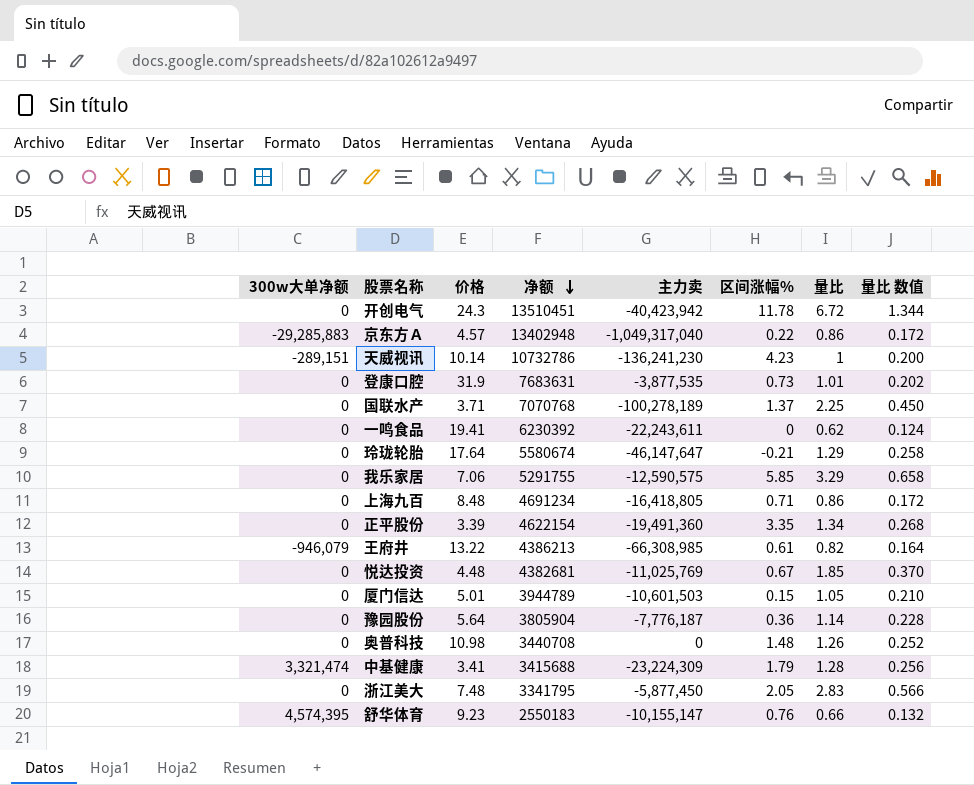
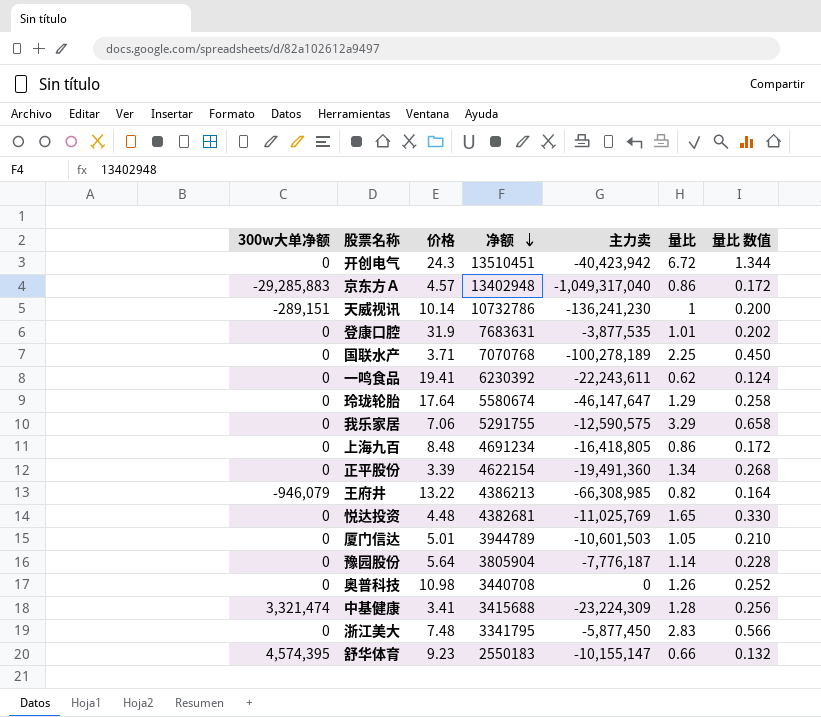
column 区间涨幅% | position: 6 -> none
悦达投资 | 量比: 1.85 -> 1.65
悦达投资 | 量比 数值: 0.370 -> 0.330

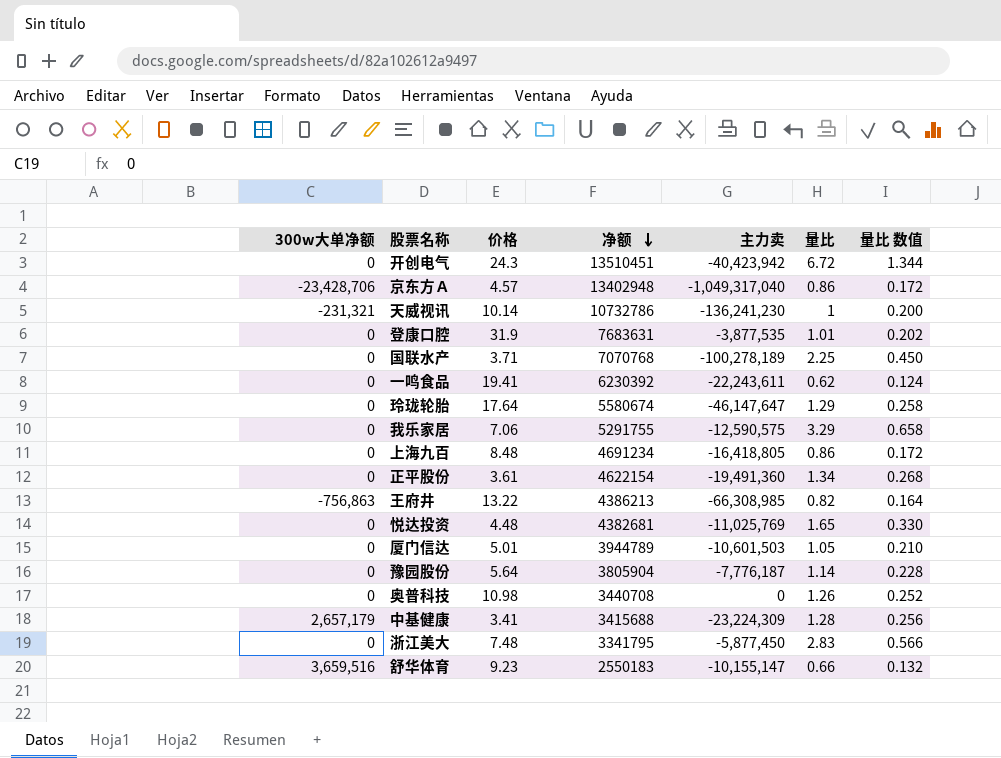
京东方Ａ | 300w大单净额: -29,285,883 -> -23,428,706
天威视讯 | 300w大单净额: -289,151 -> -231,321
正平股份 | 价格: 3.39 -> 3.61
王府井 | 300w大单净额: -946,079 -> -756,863
中基健康 | 300w大单净额: 3,321,474 -> 2,657,179
舒华体育 | 300w大单净额: 4,574,395 -> 3,659,516

